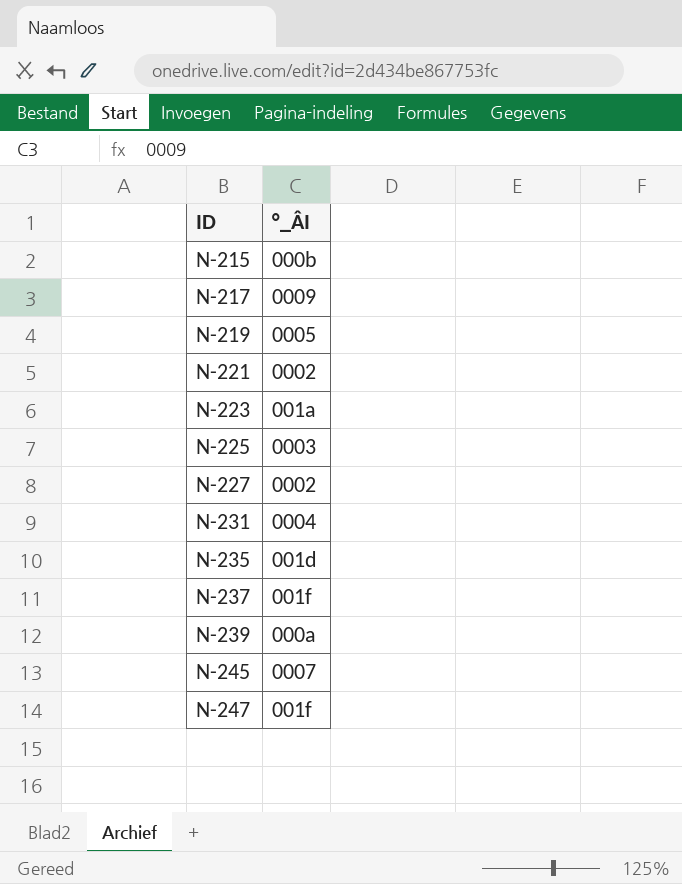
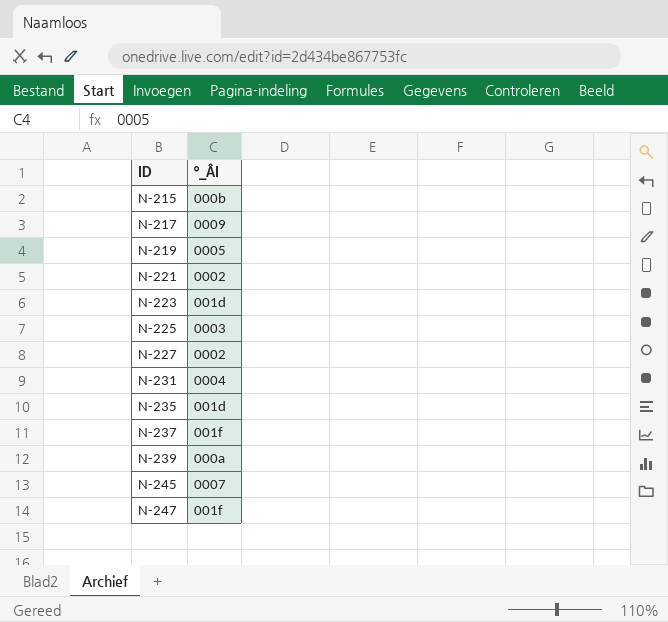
N-223 | °_ÂI: 001a -> 001d

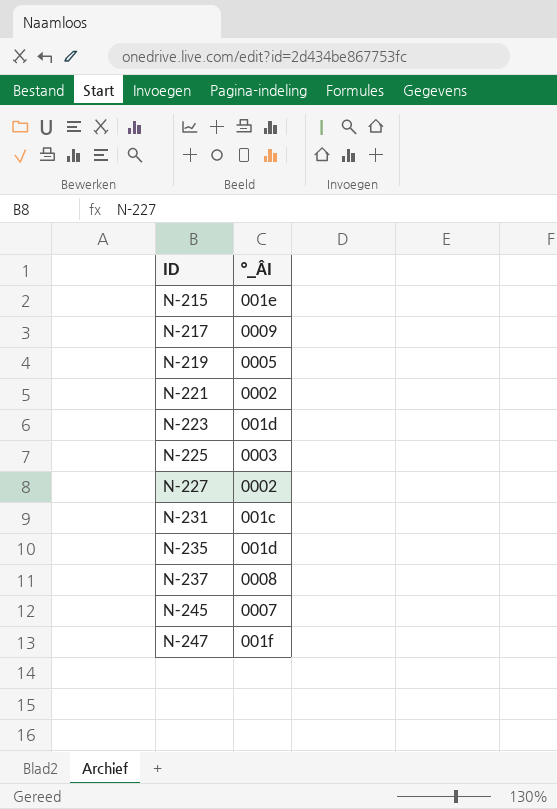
row N-239: 000a -> none
N-215 | °_ÂI: 000b -> 001e
N-231 | °_ÂI: 0004 -> 001c
N-237 | °_ÂI: 001f -> 0008

